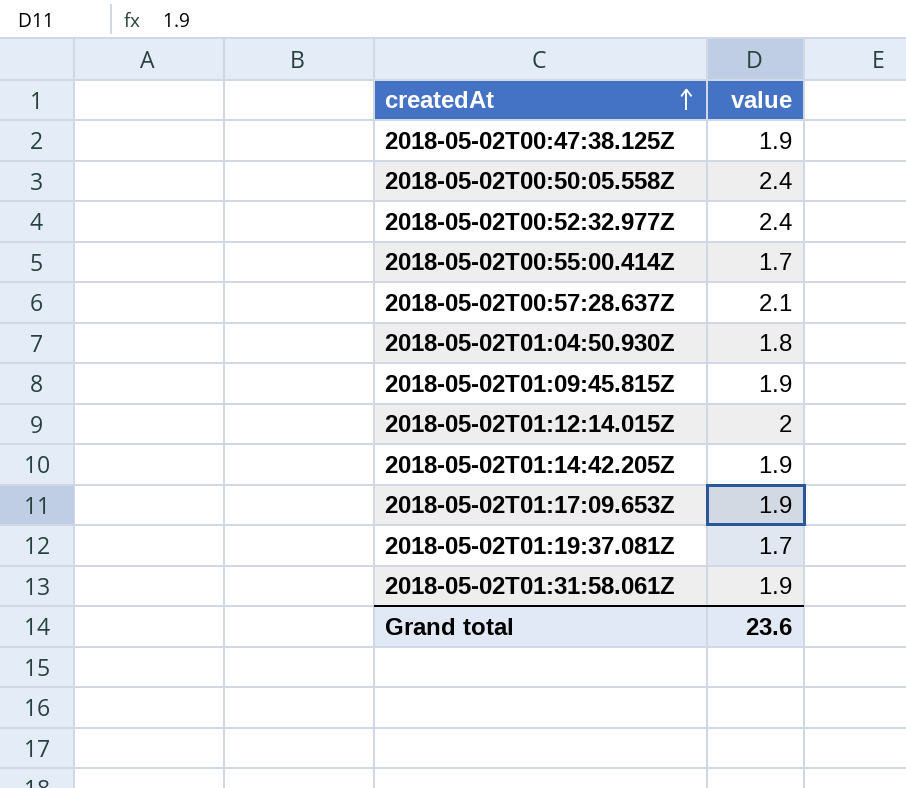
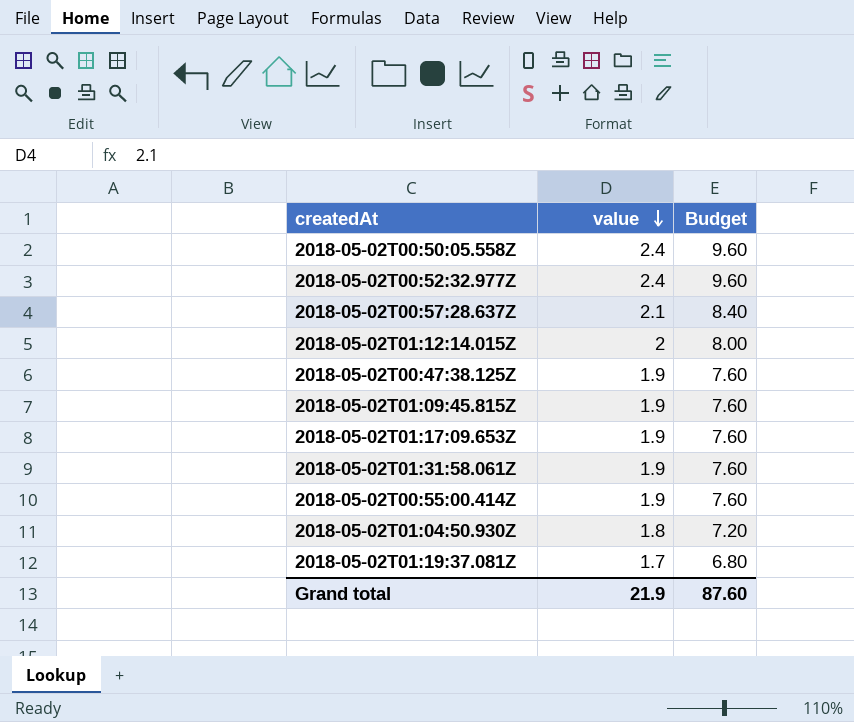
row order: createdAt ascending -> value descending
column Budget | formula: none -> [value] * 4
row 2018-05-02T01:14:42.205Z: 1.9 -> none
2018-05-02T00:55:00.414Z | value: 1.7 -> 1.9
Grand total | value: 23.6 -> 21.9

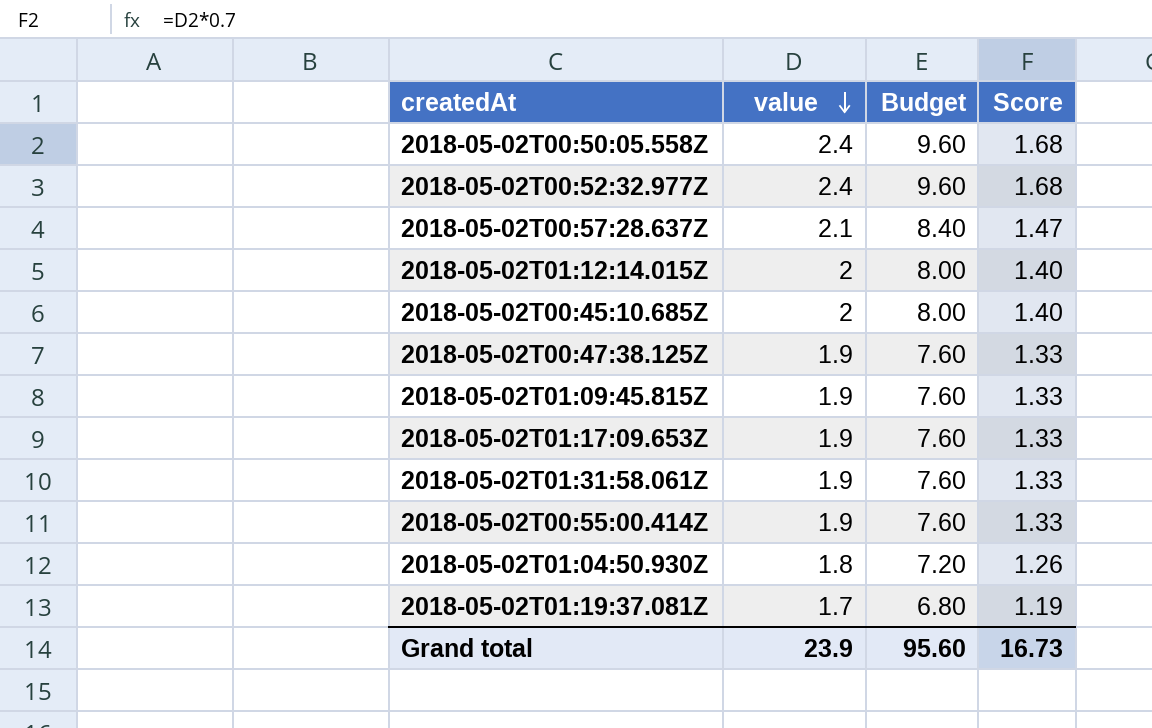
column Score | formula: none -> [value] * 0.7
row 2018-05-02T00:45:10.685Z: none -> 2 | 8.00 | 1.40
Grand total | value: 21.9 -> 23.9
Grand total | Budget: 87.60 -> 95.60

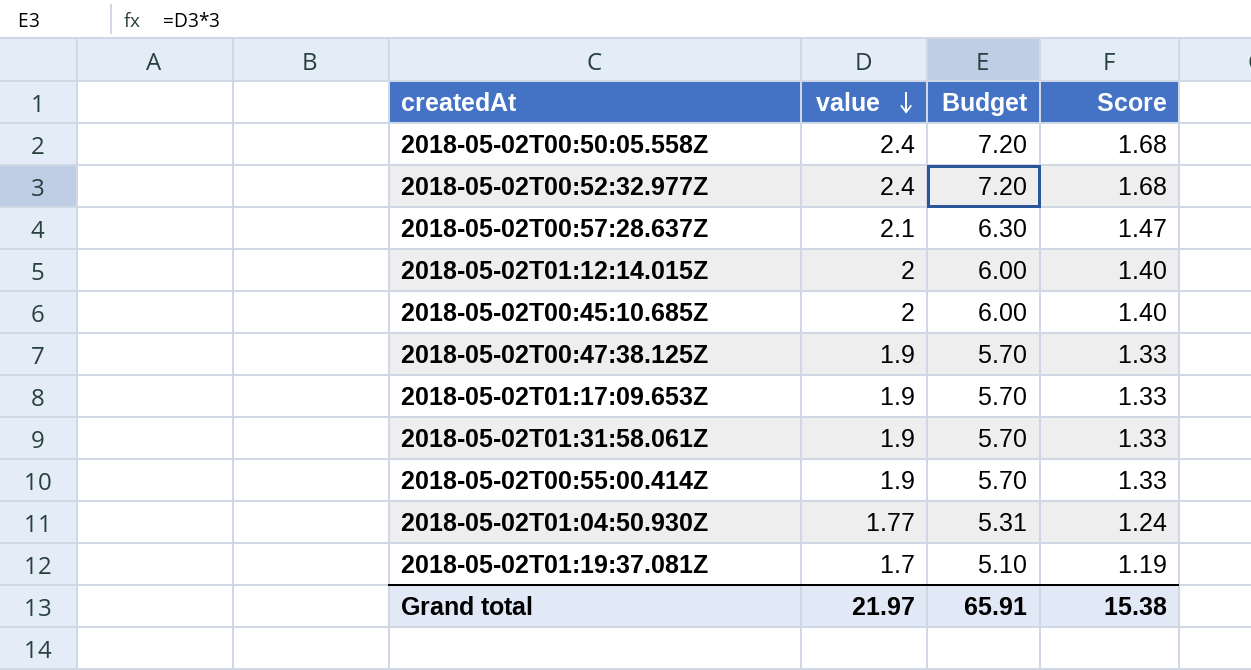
column Budget | formula: [value] * 4 -> [value] * 3
row 2018-05-02T01:09:45.815Z: 1.9 | 7.60 | 1.33 -> none
2018-05-02T01:04:50.930Z | value: 1.8 -> 1.77
2018-05-02T01:04:50.930Z | Score: 1.26 -> 1.24
Grand total | value: 23.9 -> 21.97
Grand total | Budget: 95.60 -> 65.91
Grand total | Score: 16.73 -> 15.38

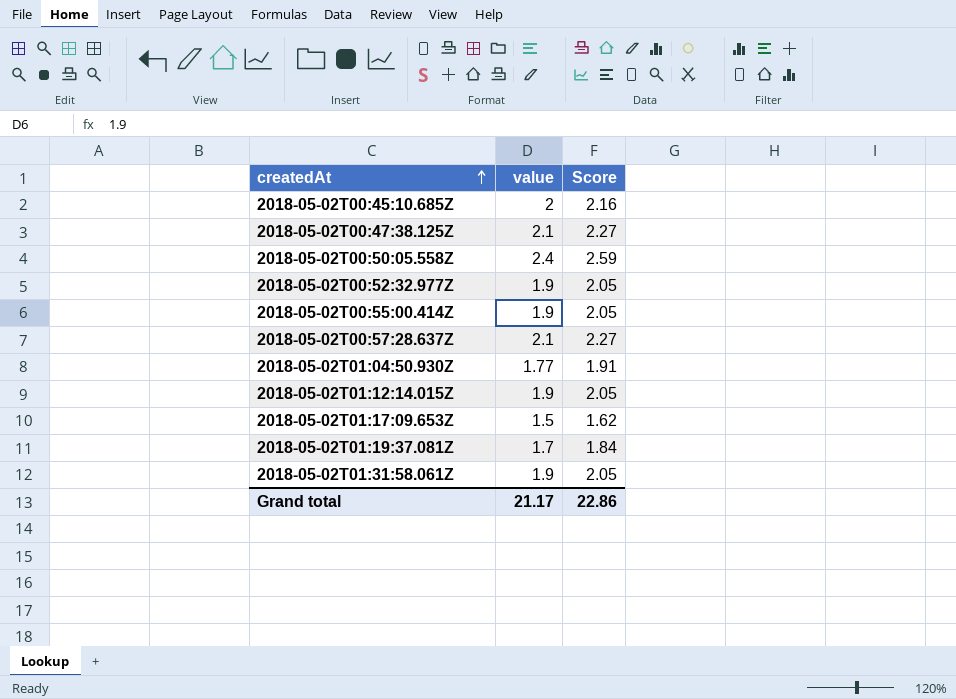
row order: value descending -> createdAt ascending
column Budget | formula: [value] * 3 -> none
column Score | formula: [value] * 0.7 -> [value] * 1.08
2018-05-02T00:47:38.125Z | value: 1.9 -> 2.1
2018-05-02T00:52:32.977Z | value: 2.4 -> 1.9
2018-05-02T01:12:14.015Z | value: 2 -> 1.9
2018-05-02T01:17:09.653Z | value: 1.9 -> 1.5
Grand total | value: 21.97 -> 21.17
Grand total | Score: 15.38 -> 22.86

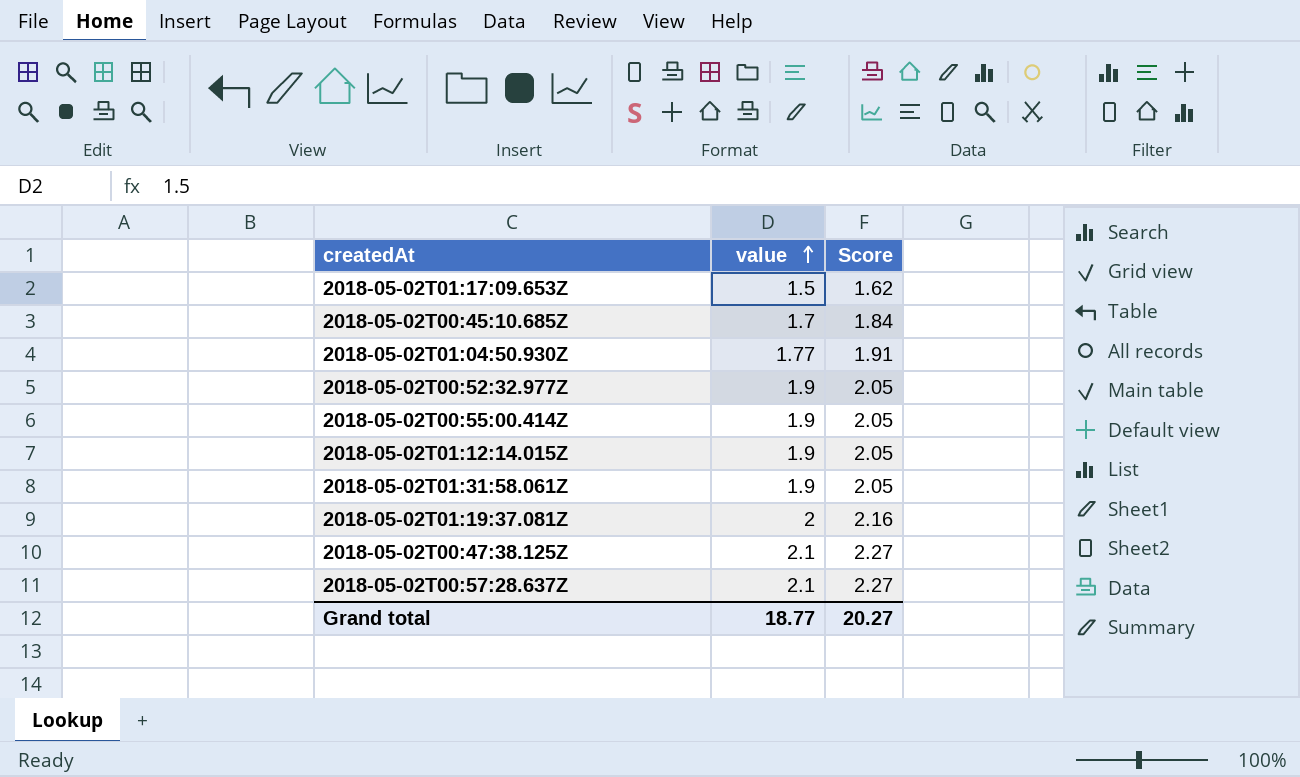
row order: createdAt ascending -> value ascending
row 2018-05-02T00:50:05.558Z: 2.4 | 2.59 -> none
2018-05-02T00:45:10.685Z | value: 2 -> 1.7
2018-05-02T00:45:10.685Z | Score: 2.16 -> 1.84
2018-05-02T01:19:37.081Z | value: 1.7 -> 2
2018-05-02T01:19:37.081Z | Score: 1.84 -> 2.16
Grand total | value: 21.17 -> 18.77
Grand total | Score: 22.86 -> 20.27

